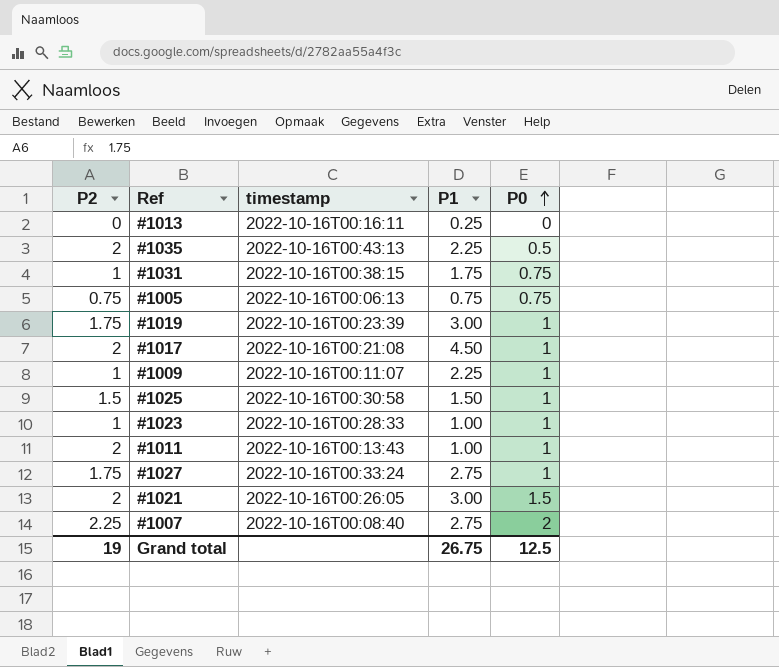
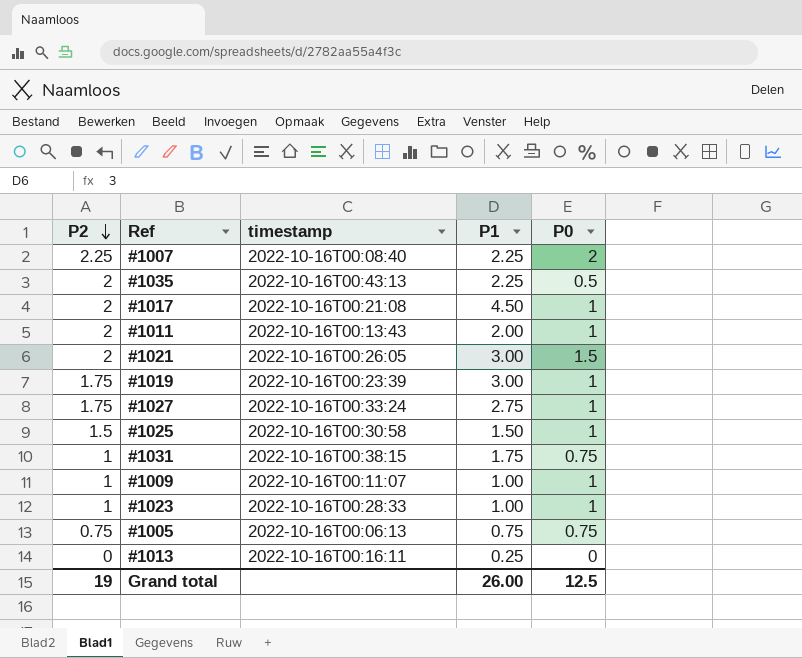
row order: P0 ascending -> P2 descending
#1007 | P1: 2.75 -> 2.25
#1011 | P1: 1.00 -> 2.00
#1009 | P1: 2.25 -> 1.00
Grand total | P1: 26.75 -> 26.00

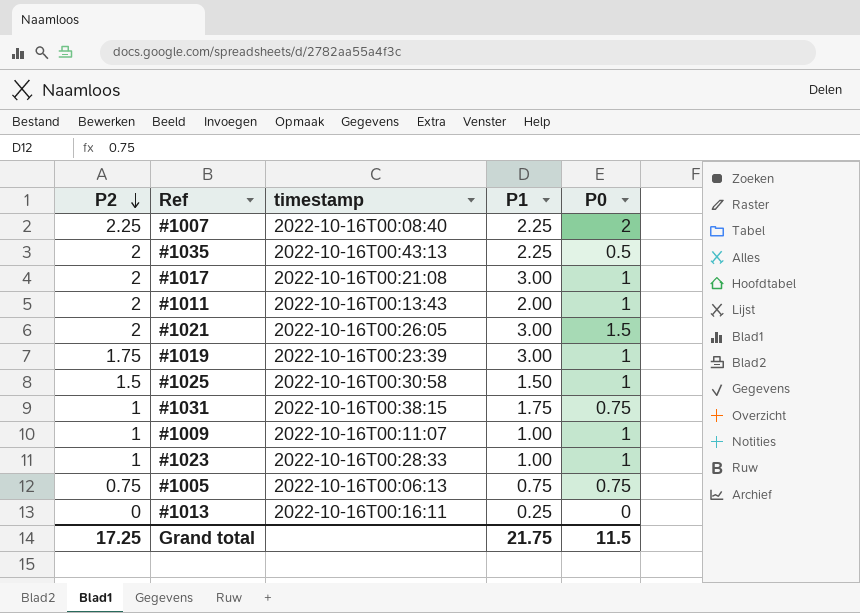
row #1027: 1.75 | 2022-10-16T00:33:24 | 2.75 | 1 -> none
#1017 | P1: 4.50 -> 3.00
Grand total | P2: 19 -> 17.25
Grand total | P1: 26.00 -> 21.75
Grand total | P0: 12.5 -> 11.5

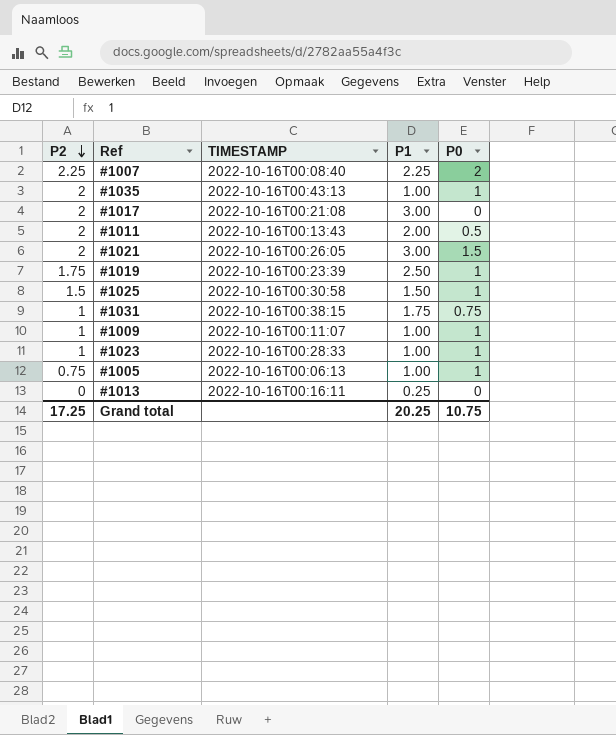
column name: timestamp -> TIMESTAMP
#1035 | P1: 2.25 -> 1.00
#1035 | P0: 0.5 -> 1
#1017 | P0: 1 -> 0
#1011 | P0: 1 -> 0.5
#1019 | P1: 3.00 -> 2.50
#1005 | P1: 0.75 -> 1.00
#1005 | P0: 0.75 -> 1
Grand total | P1: 21.75 -> 20.25
Grand total | P0: 11.5 -> 10.75

